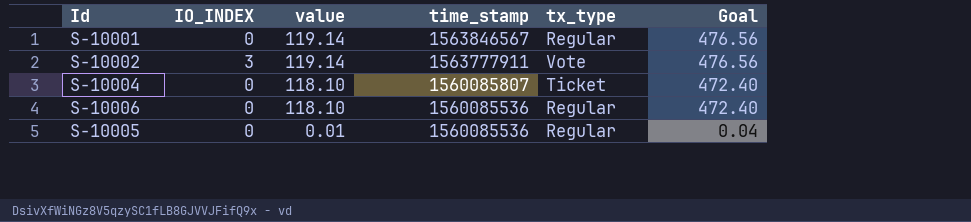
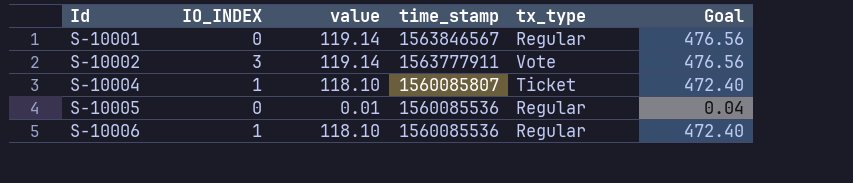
row order: value descending -> Id ascending
S-10004 | IO_INDEX: 0 -> 1
S-10006 | IO_INDEX: 0 -> 1

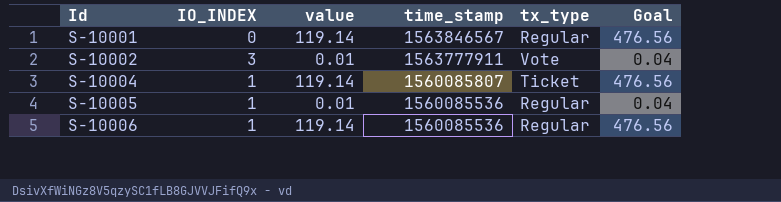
S-10002 | value: 119.14 -> 0.01
S-10002 | Goal: 476.56 -> 0.04
S-10004 | value: 118.10 -> 119.14
S-10004 | Goal: 472.40 -> 476.56
S-10005 | IO_INDEX: 0 -> 1
S-10006 | value: 118.10 -> 119.14
S-10006 | Goal: 472.40 -> 476.56

